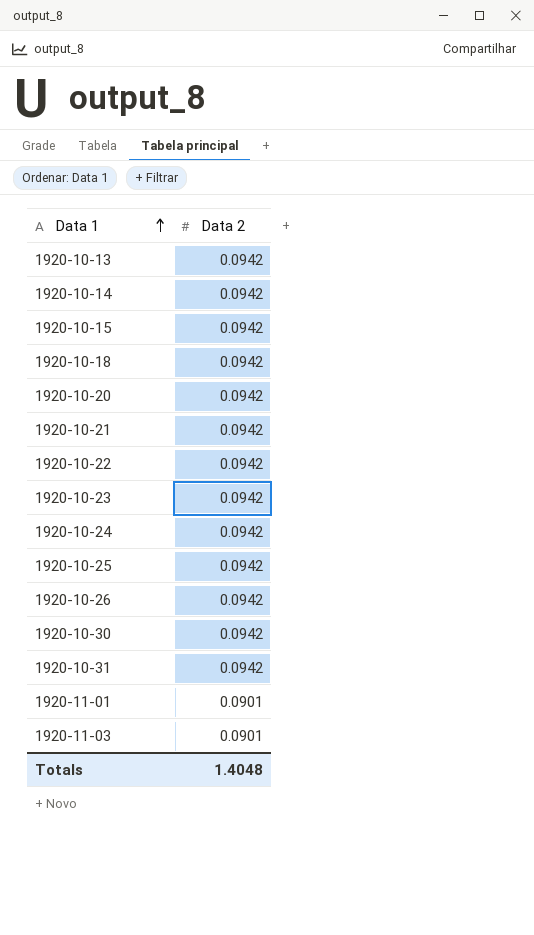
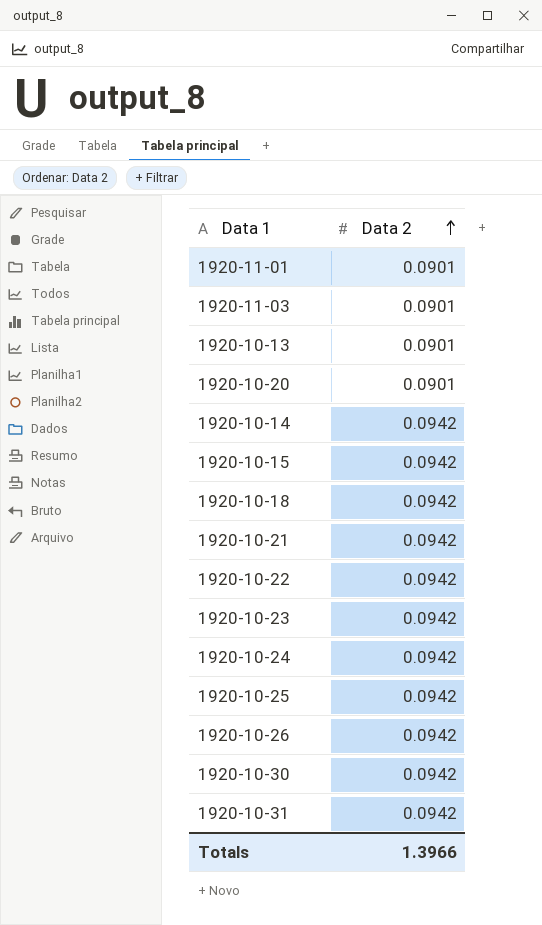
row order: Data 1 ascending -> Data 2 ascending
1920-10-13 | Data 2: 0.0942 -> 0.0901
1920-10-20 | Data 2: 0.0942 -> 0.0901
Totals | Data 2: 1.4048 -> 1.3966

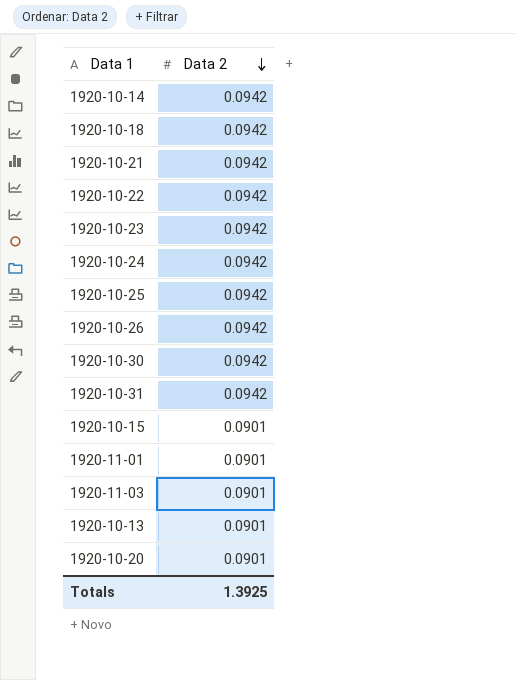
row order: Data 2 ascending -> Data 2 descending
1920-10-15 | Data 2: 0.0942 -> 0.0901
Totals | Data 2: 1.3966 -> 1.3925

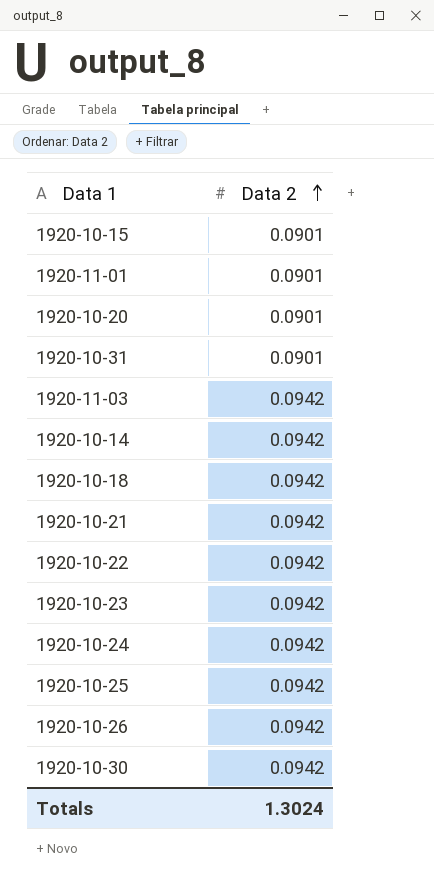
row order: Data 2 descending -> Data 2 ascending
row 1920-10-13: 0.0901 -> none
1920-10-31 | Data 2: 0.0942 -> 0.0901
1920-11-03 | Data 2: 0.0901 -> 0.0942
Totals | Data 2: 1.3925 -> 1.3024

